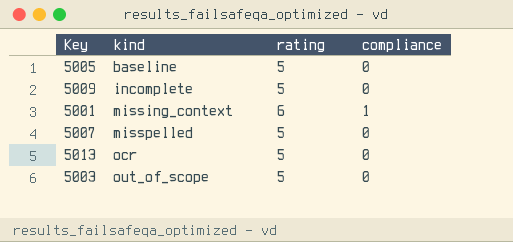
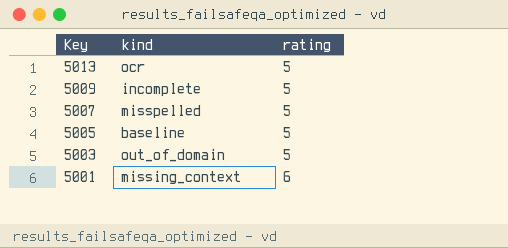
row order: kind ascending -> Key descending
column compliance | position: 4 -> none
5003 | kind: out_of_scope -> out_of_domain

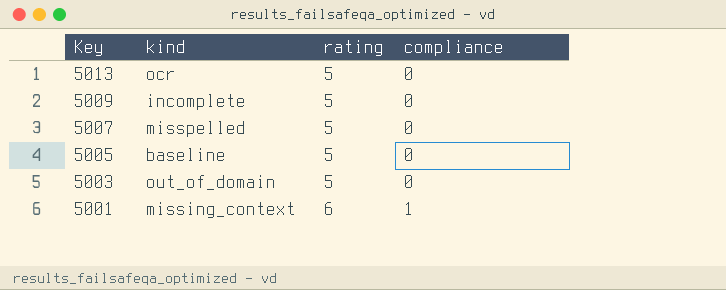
column compliance | position: none -> 4

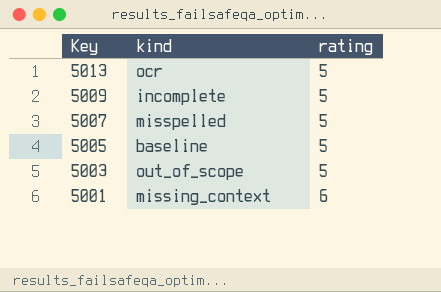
column compliance | position: 4 -> none
5003 | kind: out_of_domain -> out_of_scope

